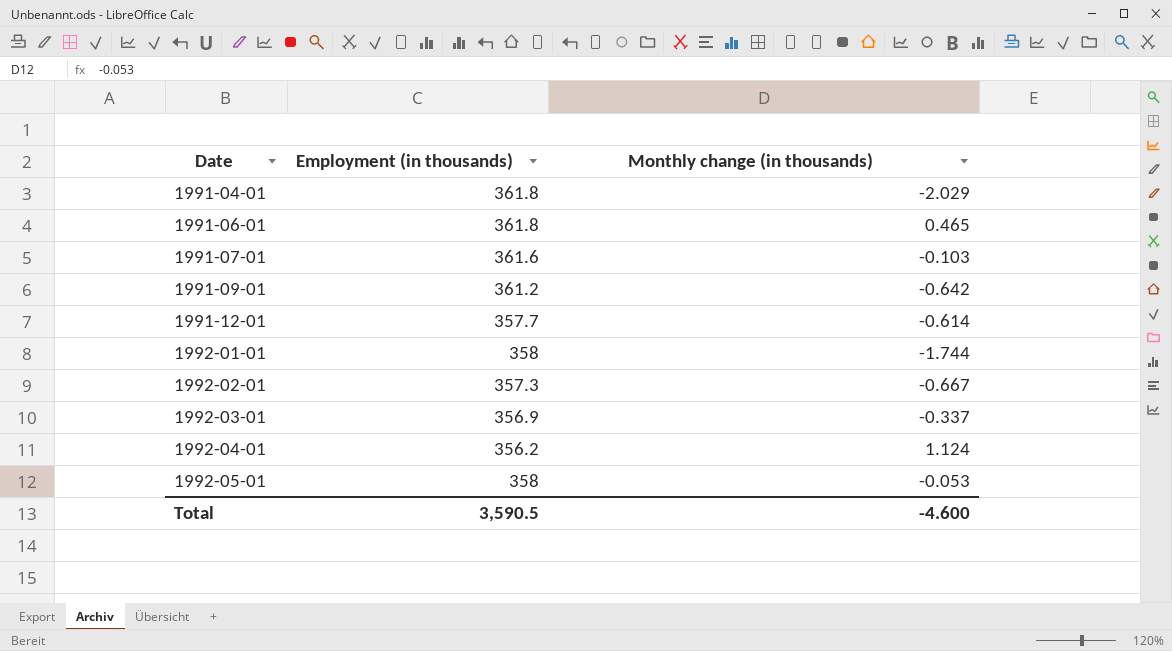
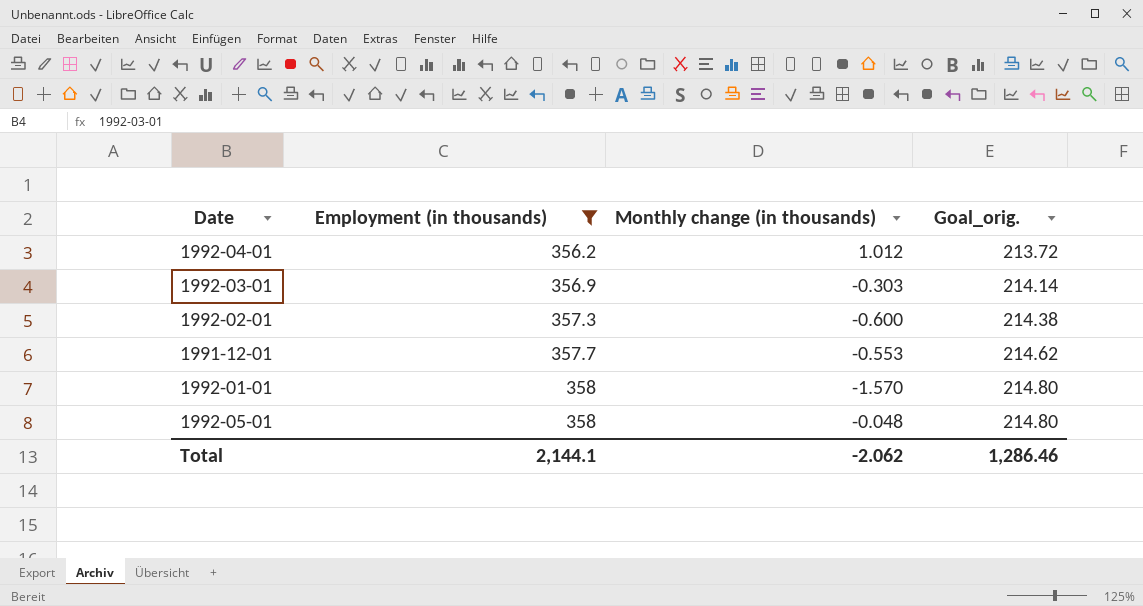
filter: none -> Employment (in thousands) <= 358
row order: Date ascending -> Employment (in thousands) ascending
column Goal_orig. | formula: none -> [Employment (in thousands)] * 0.6
1992-04-01 | Monthly change (in thousands): 1.124 -> 1.012
1992-03-01 | Monthly change (in thousands): -0.337 -> -0.303
1992-02-01 | Monthly change (in thousands): -0.667 -> -0.600
1991-12-01 | Monthly change (in thousands): -0.614 -> -0.553
1992-01-01 | Monthly change (in thousands): -1.744 -> -1.570
1992-05-01 | Monthly change (in thousands): -0.053 -> -0.048
Total | Employment (in thousands): 3,590.5 -> 2,144.1
Total | Monthly change (in thousands): -4.600 -> -2.062

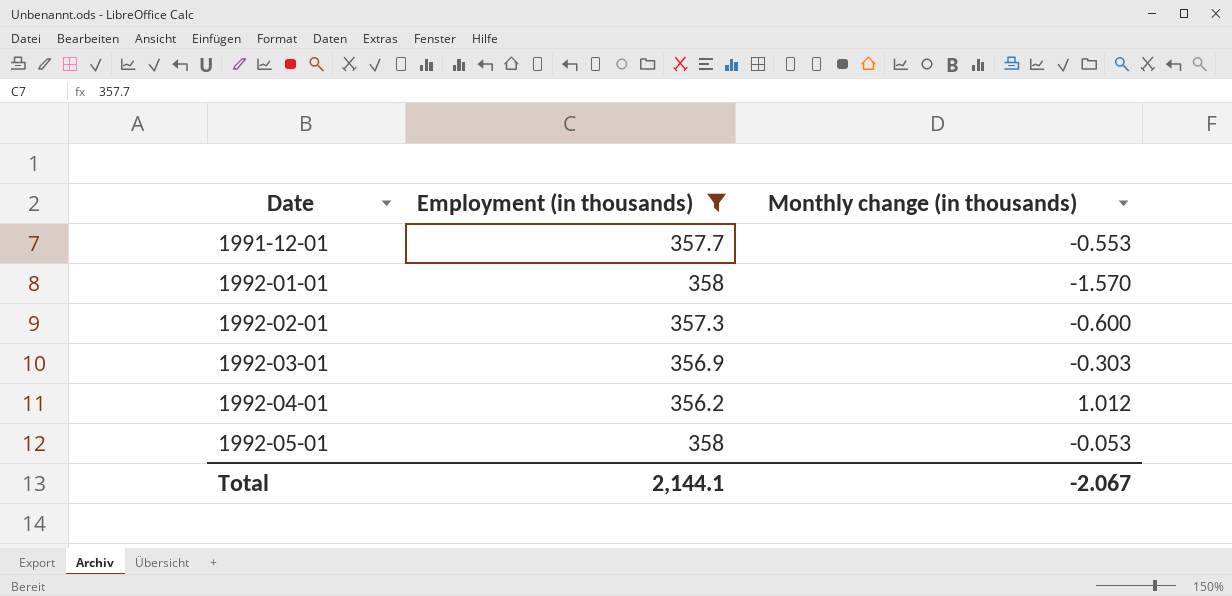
row order: Employment (in thousands) ascending -> Date ascending
column Goal_orig. | formula: [Employment (in thousands)] * 0.6 -> none
1992-05-01 | Monthly change (in thousands): -0.048 -> -0.053
Total | Monthly change (in thousands): -2.062 -> -2.067

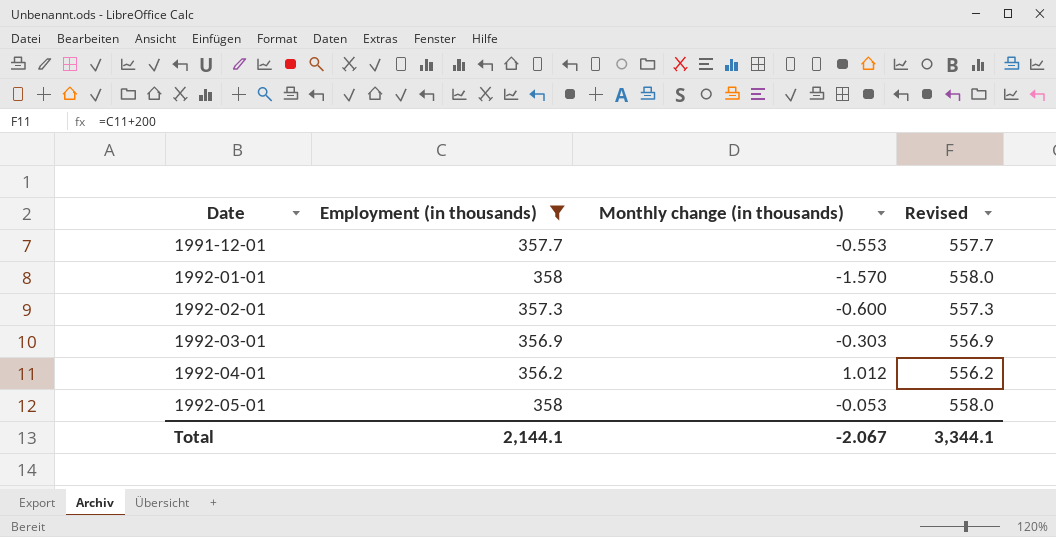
column Revised | formula: none -> [Employment (in thousands)] + 200

